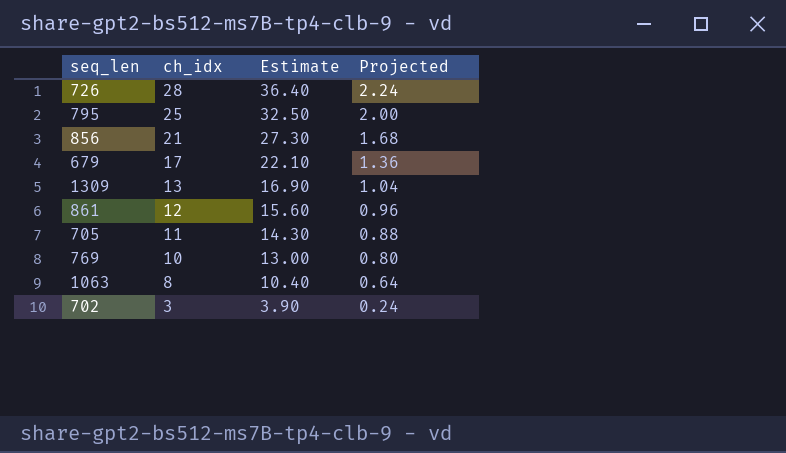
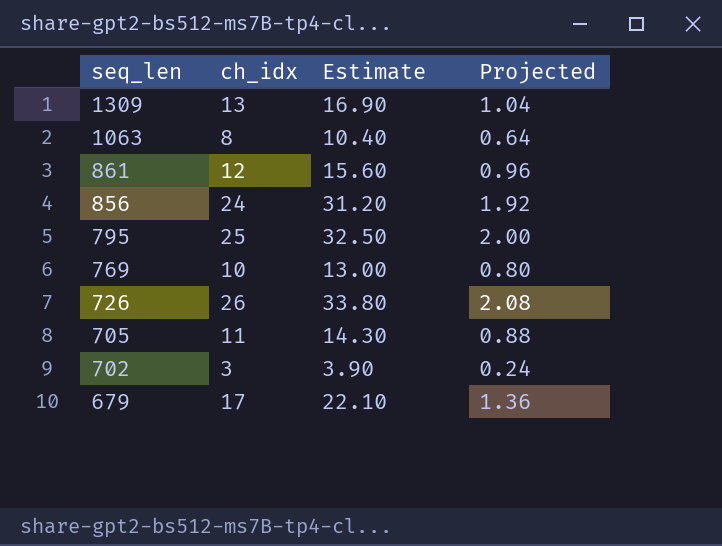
row order: ch_idx descending -> seq_len descending
856 | ch_idx: 21 -> 24
856 | Estimate: 27.30 -> 31.20
856 | Projected: 1.68 -> 1.92
726 | ch_idx: 28 -> 26
726 | Estimate: 36.40 -> 33.80
726 | Projected: 2.24 -> 2.08

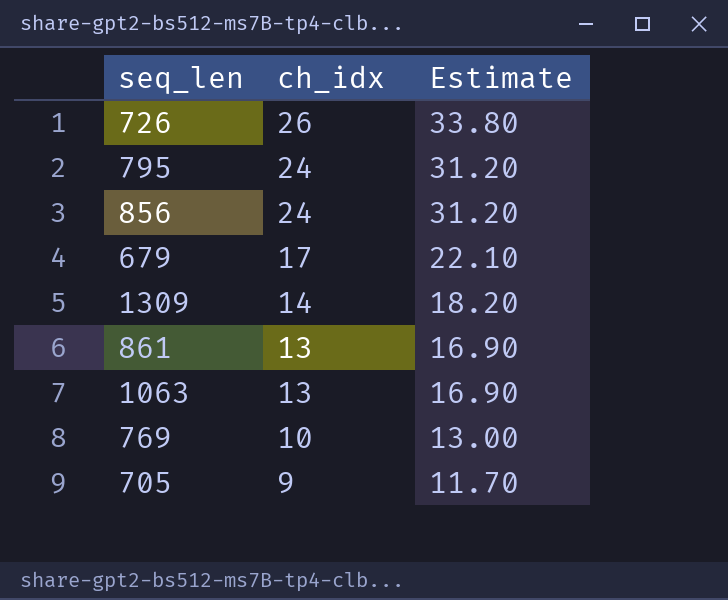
row order: seq_len descending -> ch_idx descending
column Projected | formula: [ch_idx] * 0.08 -> none
row 702: 3 | 3.90 | 0.24 -> none
795 | ch_idx: 25 -> 24
795 | Estimate: 32.50 -> 31.20
1309 | ch_idx: 13 -> 14
1309 | Estimate: 16.90 -> 18.20
861 | ch_idx: 12 -> 13
861 | Estimate: 15.60 -> 16.90
1063 | ch_idx: 8 -> 13
1063 | Estimate: 10.40 -> 16.90
705 | ch_idx: 11 -> 9
705 | Estimate: 14.30 -> 11.70

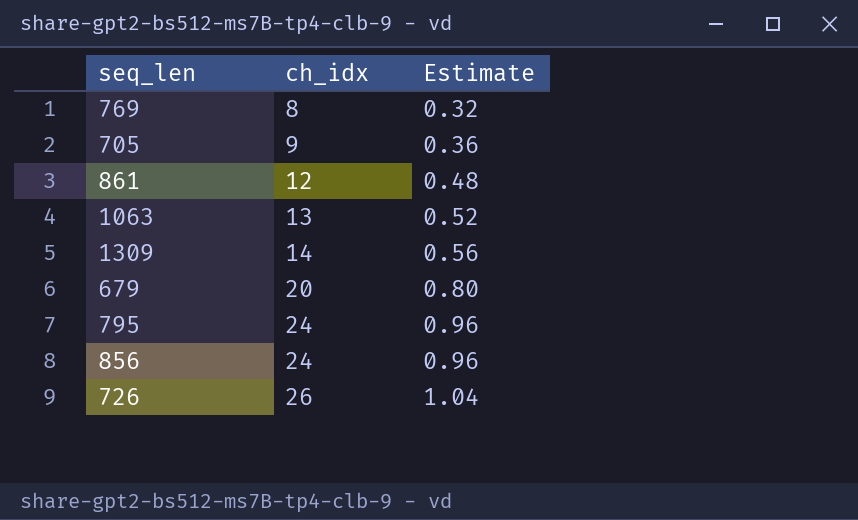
row order: ch_idx descending -> ch_idx ascending
column Estimate | formula: [ch_idx] * 1.3 -> [ch_idx] * 0.04
769 | ch_idx: 10 -> 8
861 | ch_idx: 13 -> 12
679 | ch_idx: 17 -> 20

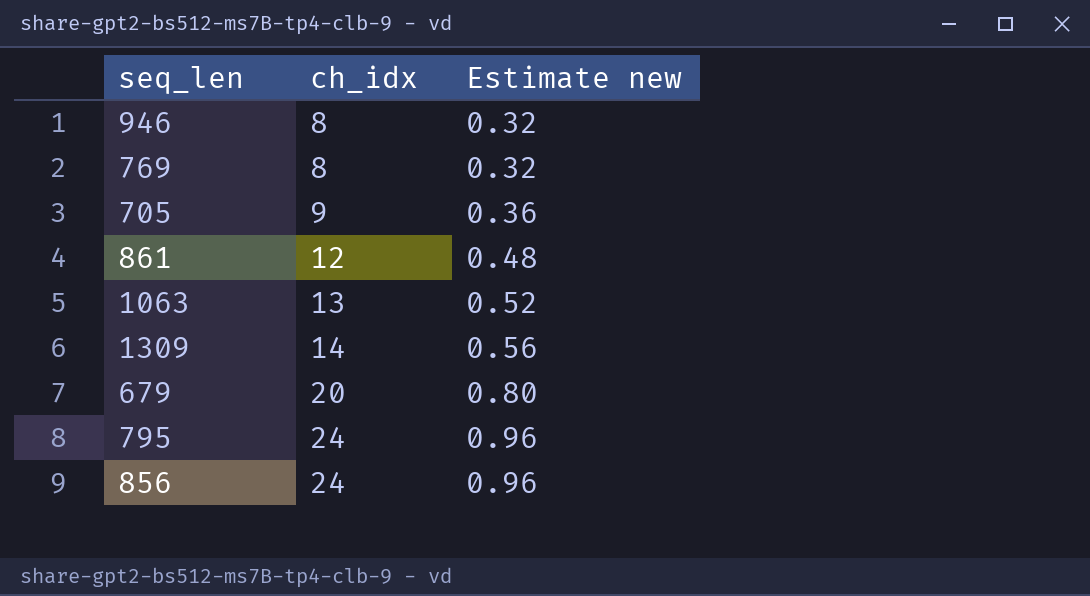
column name: Estimate -> Estimate new
row 726: 26 | 1.04 -> none
row 946: none -> 8 | 0.32

